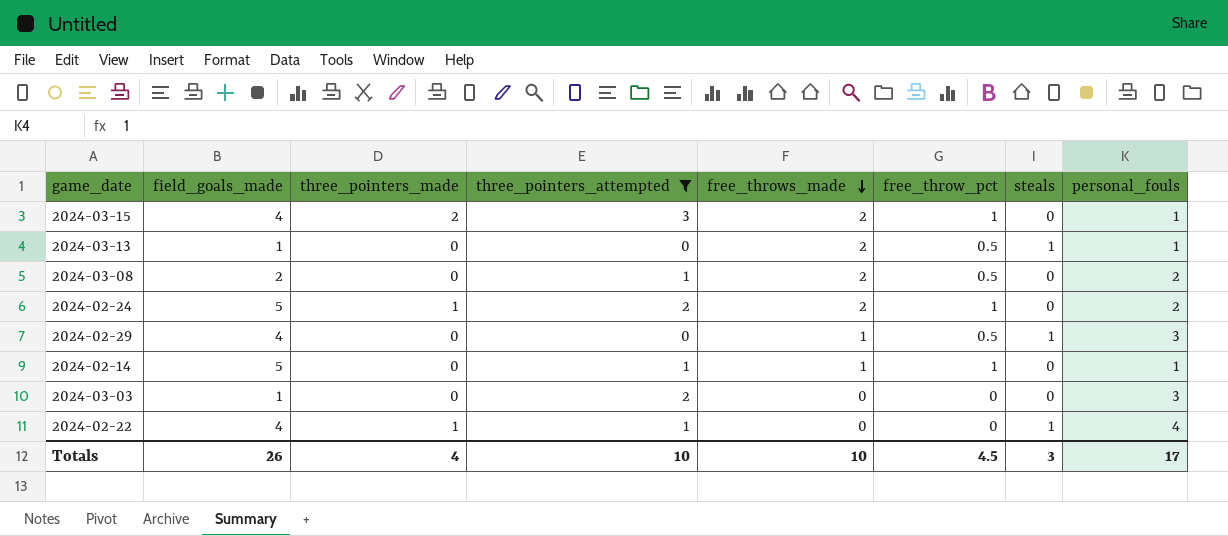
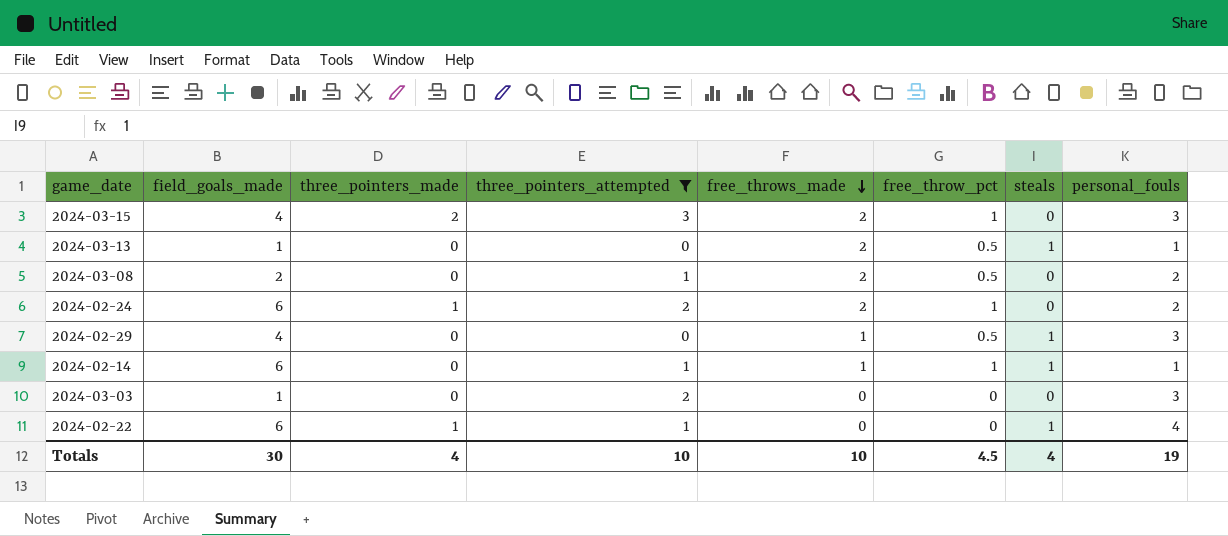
2024-03-15 | personal_fouls: 1 -> 3
2024-02-24 | field_goals_made: 5 -> 6
2024-02-14 | field_goals_made: 5 -> 6
2024-02-14 | steals: 0 -> 1
2024-02-22 | field_goals_made: 4 -> 6
Totals | field_goals_made: 26 -> 30
Totals | steals: 3 -> 4
Totals | personal_fouls: 17 -> 19

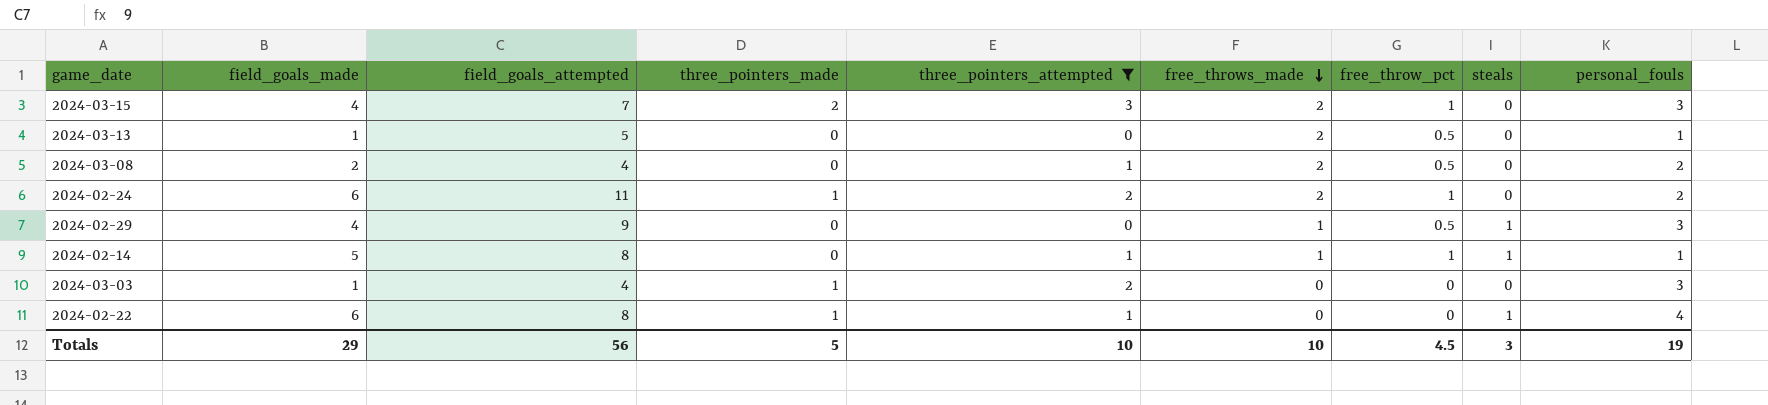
column field_goals_attempted | position: none -> 3
2024-03-13 | steals: 1 -> 0
2024-02-14 | field_goals_made: 6 -> 5
2024-03-03 | three_pointers_made: 0 -> 1
Totals | field_goals_made: 30 -> 29
Totals | three_pointers_made: 4 -> 5
Totals | steals: 4 -> 3

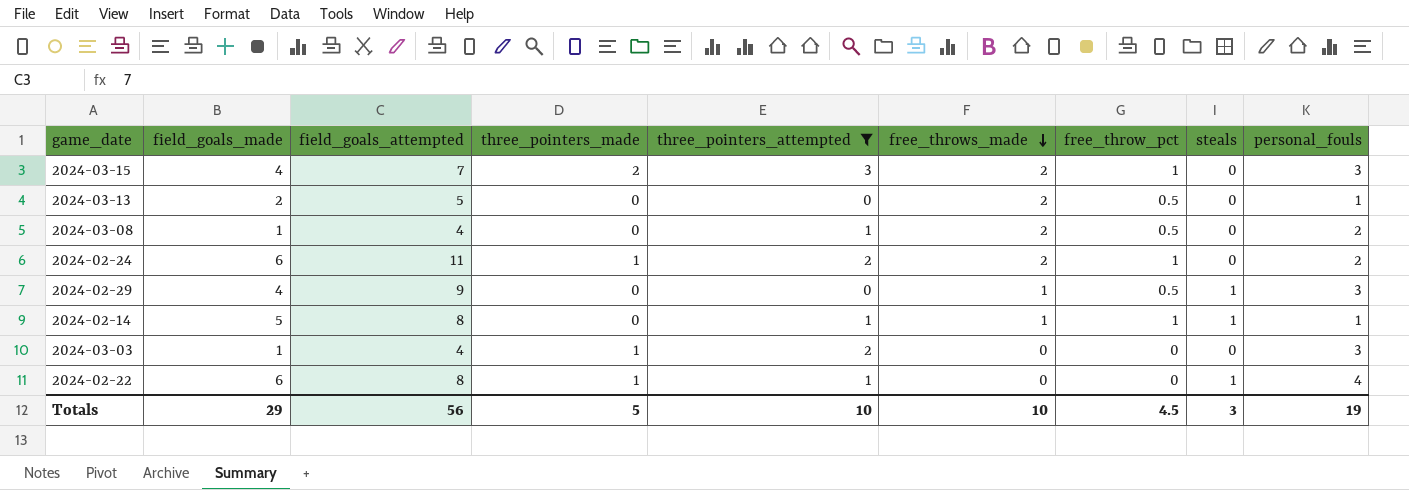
2024-03-13 | field_goals_made: 1 -> 2
2024-03-08 | field_goals_made: 2 -> 1

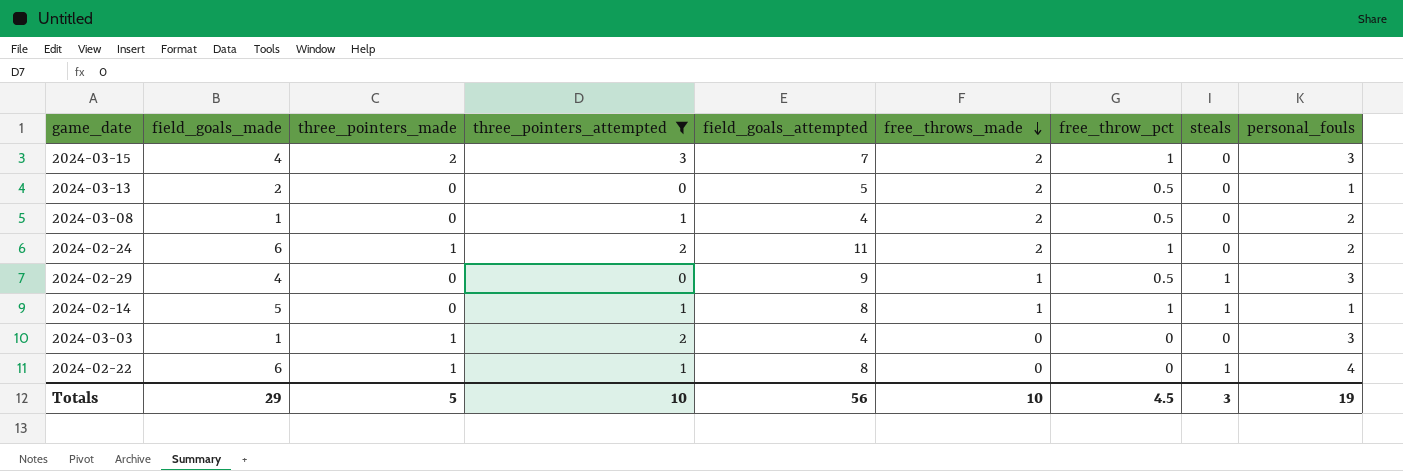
column field_goals_attempted | position: 3 -> 5

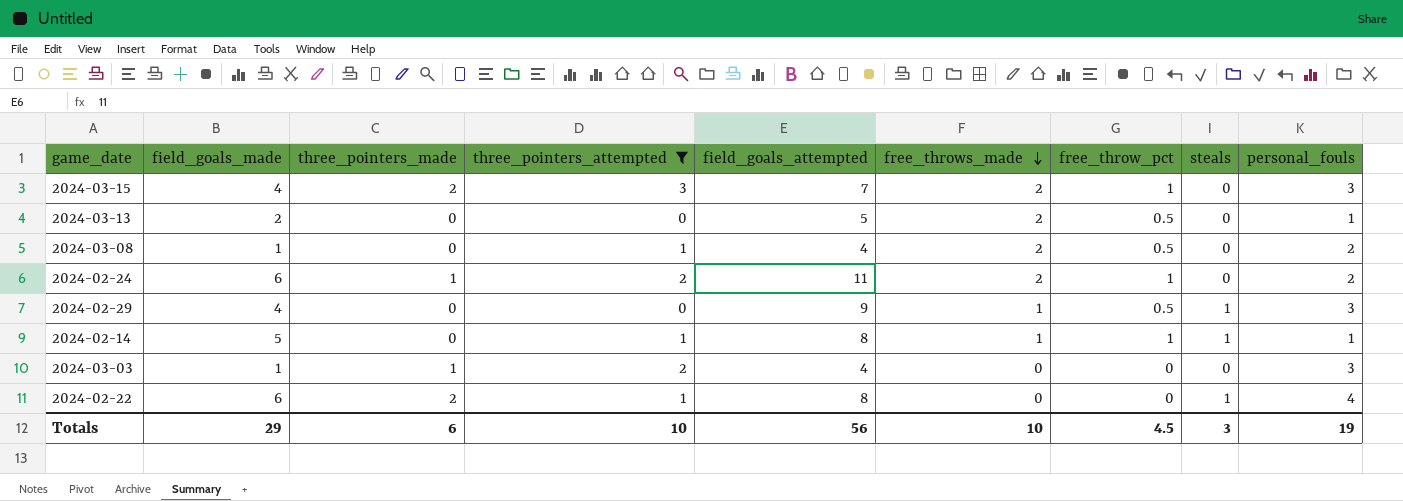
2024-02-22 | three_pointers_made: 1 -> 2
Totals | three_pointers_made: 5 -> 6

